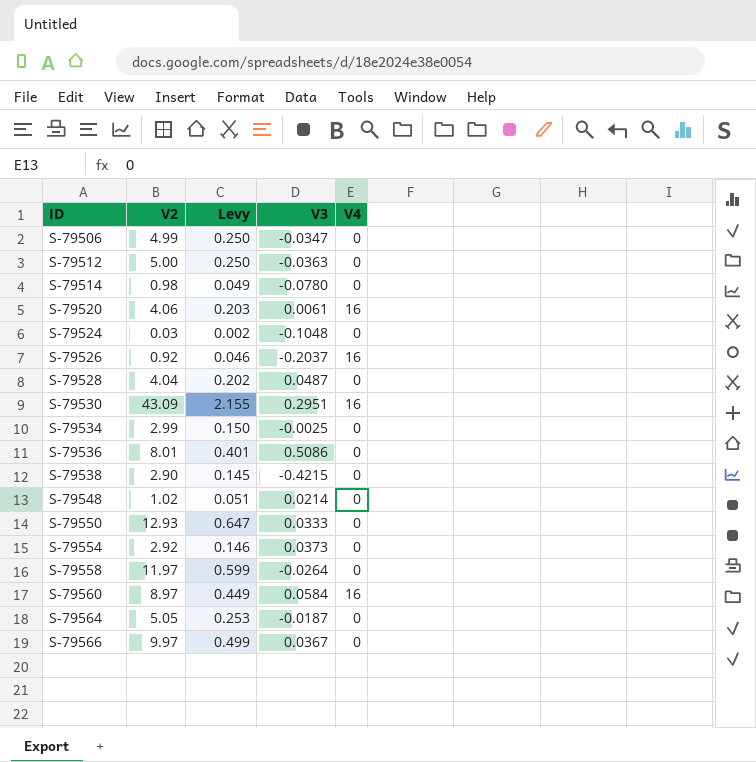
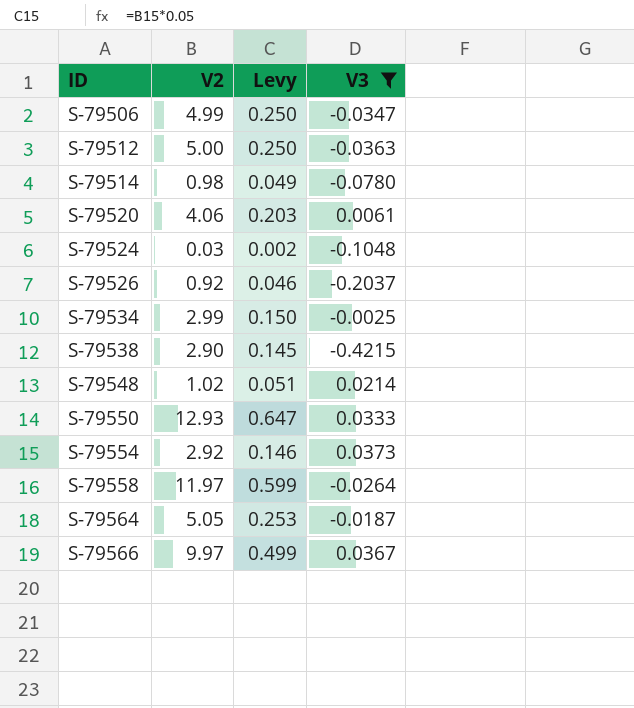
filter: none -> V3 <= 0.0373
column V4 | position: 5 -> none

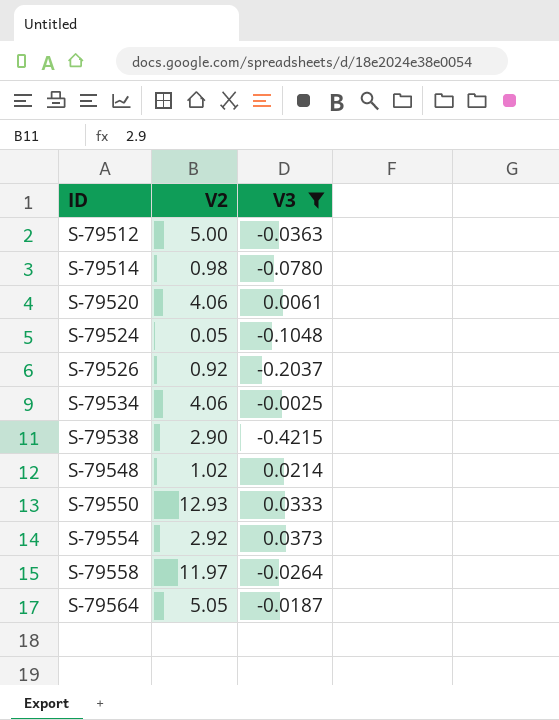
column Levy | formula: [V2] * 0.05 -> none
row S-79506: 4.99 | 0.250 | -0.0347 -> none
row S-79566: 9.97 | 0.499 | 0.0367 -> none
S-79524 | V2: 0.03 -> 0.05
S-79534 | V2: 2.99 -> 4.06

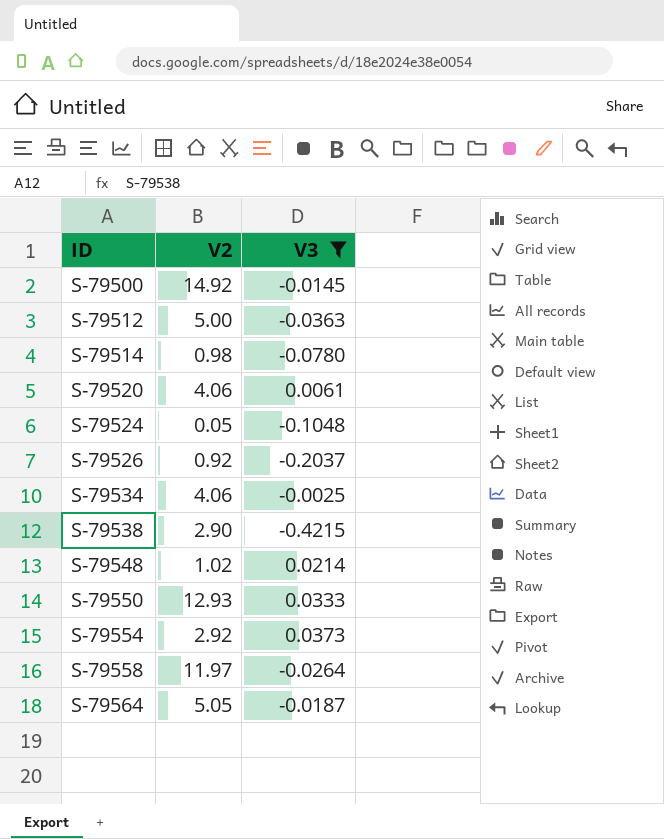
row S-79500: none -> 14.92 | -0.0145

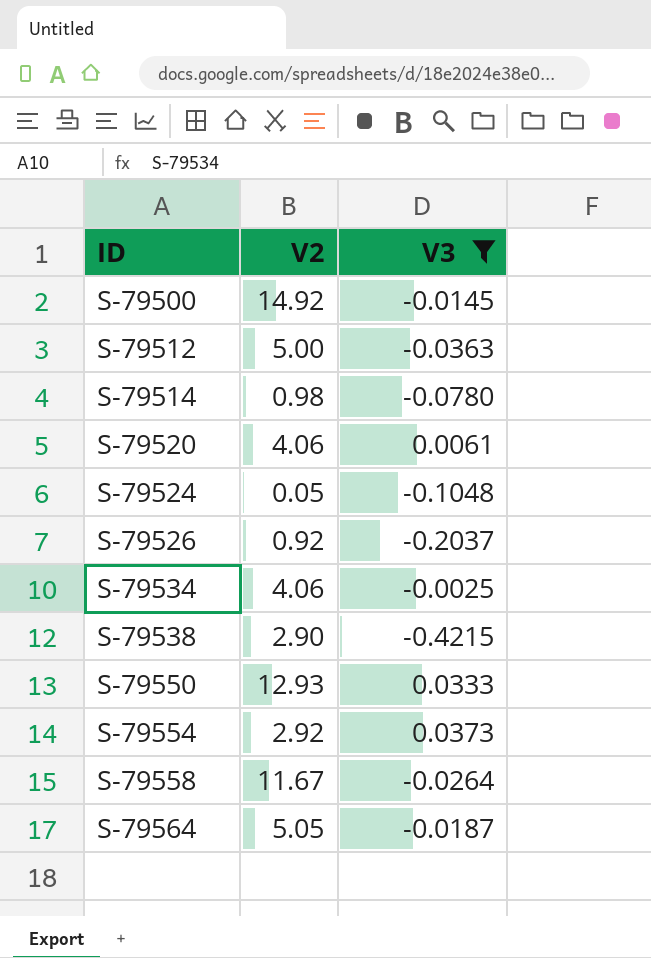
row S-79548: 1.02 | 0.0214 -> none
S-79558 | V2: 11.97 -> 11.67

